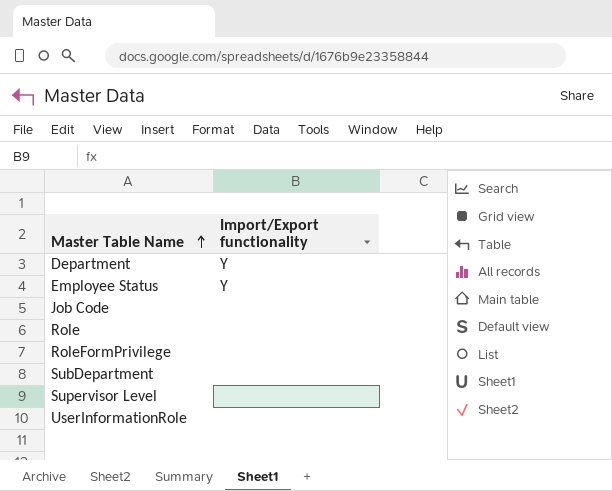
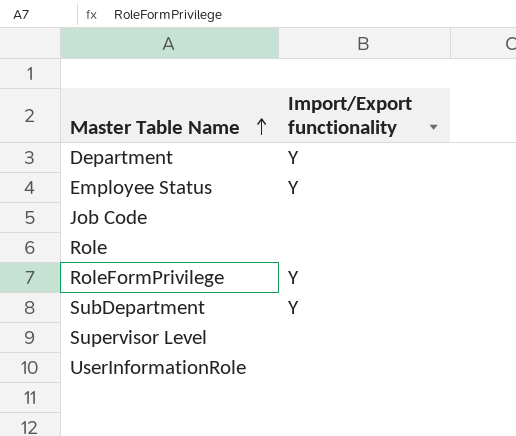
RoleFormPrivilege | Import/Export functionality: none -> Y
SubDepartment | Import/Export functionality: none -> Y

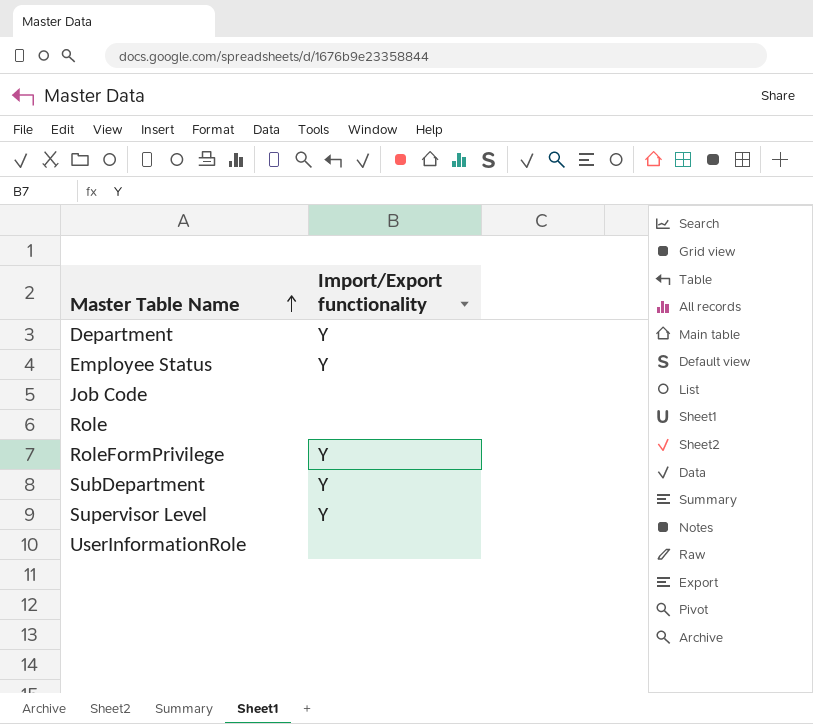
Supervisor Level | Import/Export functionality: none -> Y

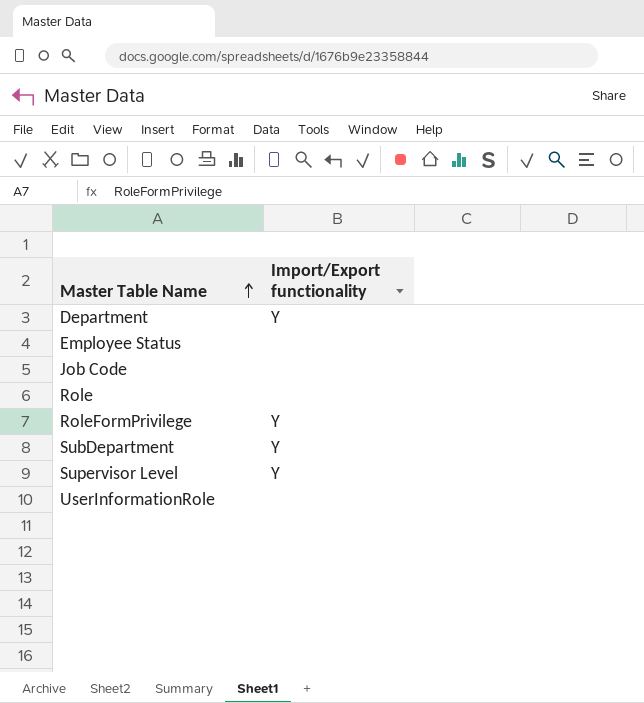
Employee Status | Import/Export functionality: Y -> none

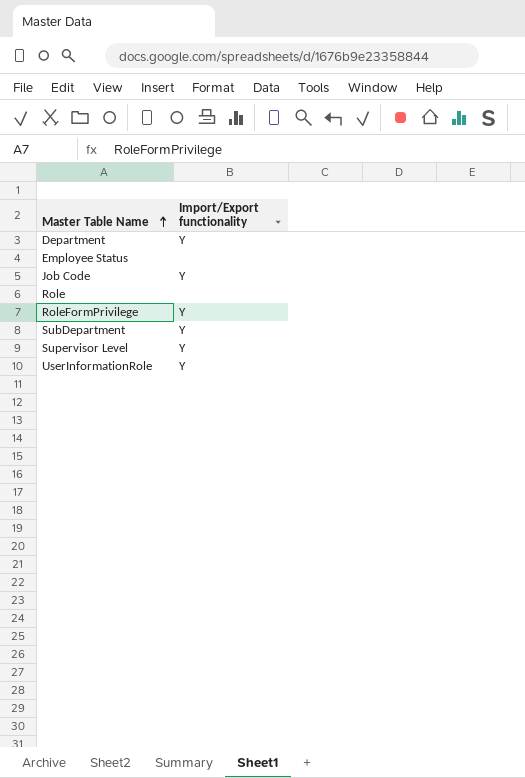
Job Code | Import/Export functionality: none -> Y
UserInformationRole | Import/Export functionality: none -> Y

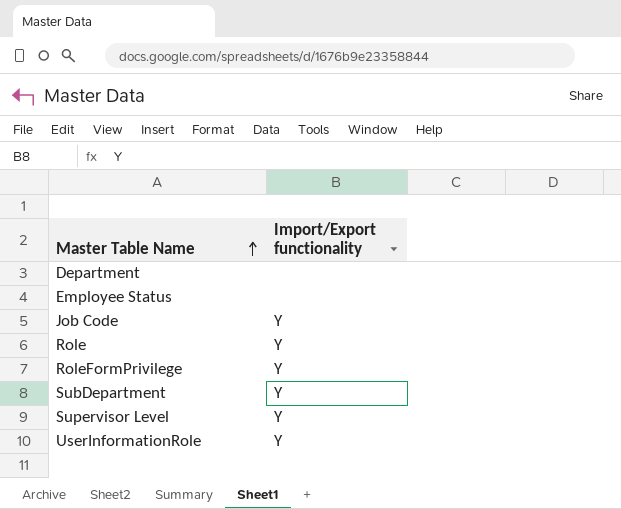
Department | Import/Export functionality: Y -> none
Role | Import/Export functionality: none -> Y

